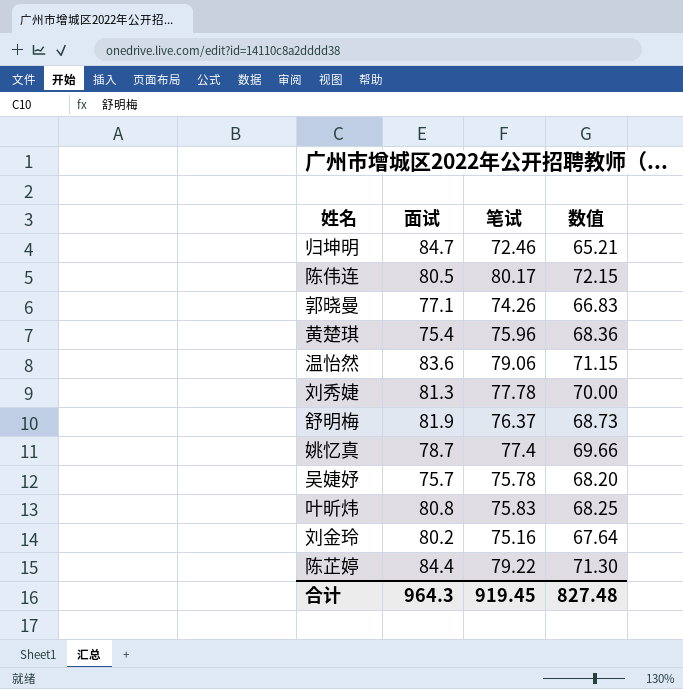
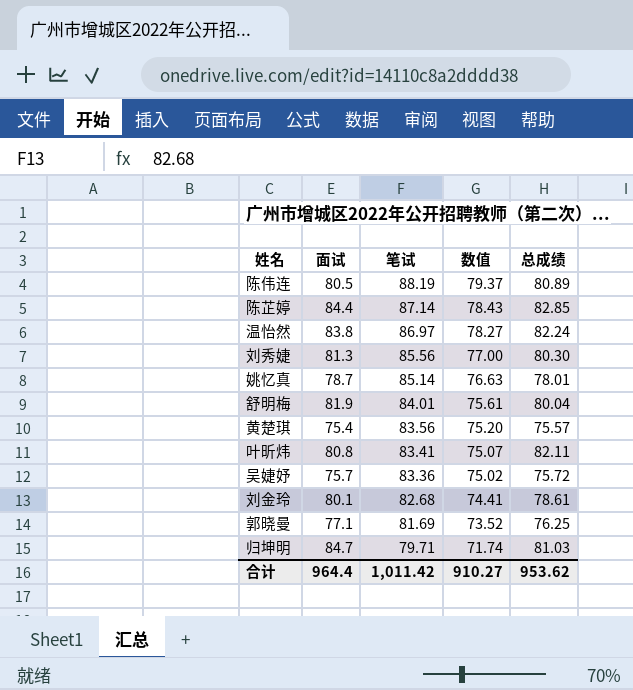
row order: none -> 笔试 descending
column 总成绩 | position: none -> 5
陈伟连 | 笔试: 80.17 -> 88.19
陈伟连 | 数值: 72.15 -> 79.37
陈芷婷 | 笔试: 79.22 -> 87.14
陈芷婷 | 数值: 71.30 -> 78.43
温怡然 | 面试: 83.6 -> 83.8
温怡然 | 笔试: 79.06 -> 86.97
温怡然 | 数值: 71.15 -> 78.27
刘秀婕 | 笔试: 77.78 -> 85.56
刘秀婕 | 数值: 70.00 -> 77.00
姚忆真 | 笔试: 77.4 -> 85.14
姚忆真 | 数值: 69.66 -> 76.63
舒明梅 | 笔试: 76.37 -> 84.01
舒明梅 | 数值: 68.73 -> 75.61
黄楚琪 | 笔试: 75.96 -> 83.56
黄楚琪 | 数值: 68.36 -> 75.20
叶昕炜 | 笔试: 75.83 -> 83.41
叶昕炜 | 数值: 68.25 -> 75.07
吴婕妤 | 笔试: 75.78 -> 83.36
吴婕妤 | 数值: 68.20 -> 75.02
刘金玲 | 面试: 80.2 -> 80.1
刘金玲 | 笔试: 75.16 -> 82.68
刘金玲 | 数值: 67.64 -> 74.41
郭晓曼 | 笔试: 74.26 -> 81.69
郭晓曼 | 数值: 66.83 -> 73.52
归坤明 | 笔试: 72.46 -> 79.71
归坤明 | 数值: 65.21 -> 71.74
合计 | 面试: 964.3 -> 964.4
合计 | 笔试: 919.45 -> 1,011.42
合计 | 数值: 827.48 -> 910.27

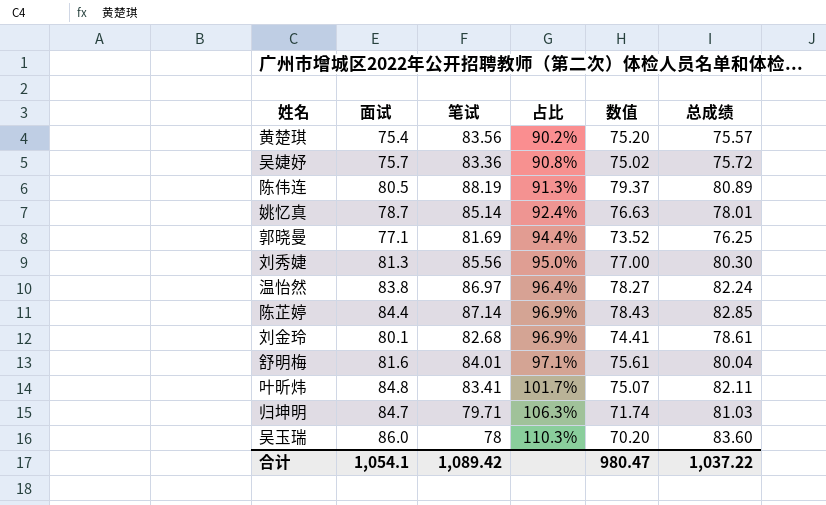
row order: 笔试 descending -> 占比 ascending
column 占比 | formula: none -> [面试] / [笔试]
舒明梅 | 面试: 81.9 -> 81.6
叶昕炜 | 面试: 80.8 -> 84.8
row 吴玉瑞: none -> 86.0 | 78 | 110.3% | 70.20 | 83.60
合计 | 面试: 964.4 -> 1,054.1
合计 | 笔试: 1,011.42 -> 1,089.42
合计 | 数值: 910.27 -> 980.47
合计 | 总成绩: 953.62 -> 1,037.22

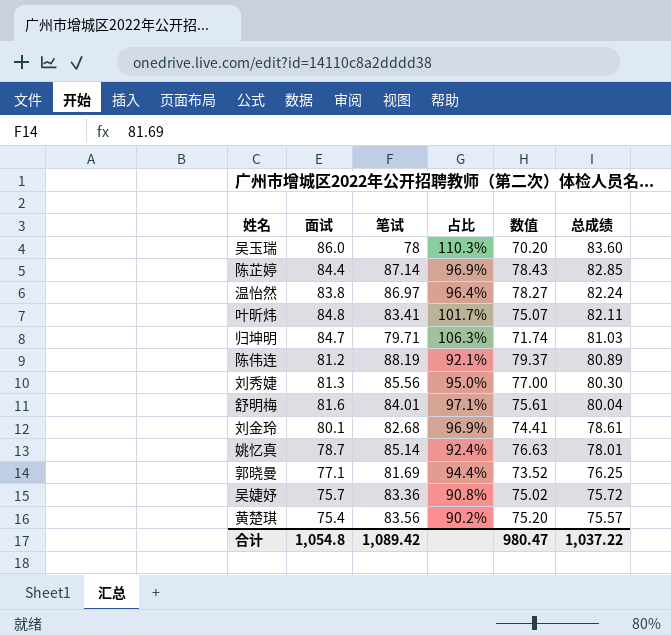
row order: 占比 ascending -> 总成绩 descending
陈伟连 | 面试: 80.5 -> 81.2
陈伟连 | 占比: 91.3% -> 92.1%
合计 | 面试: 1,054.1 -> 1,054.8

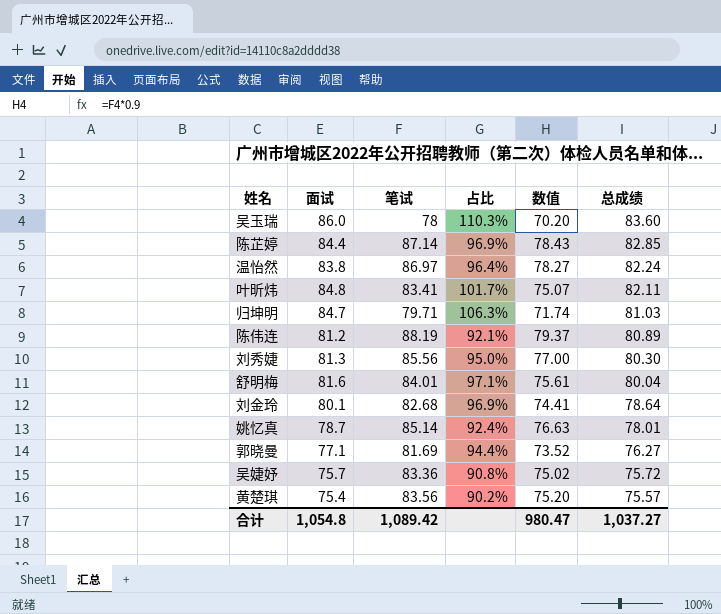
刘金玲 | 总成绩: 78.61 -> 78.64
郭晓曼 | 总成绩: 76.25 -> 76.27
合计 | 总成绩: 1,037.22 -> 1,037.27

